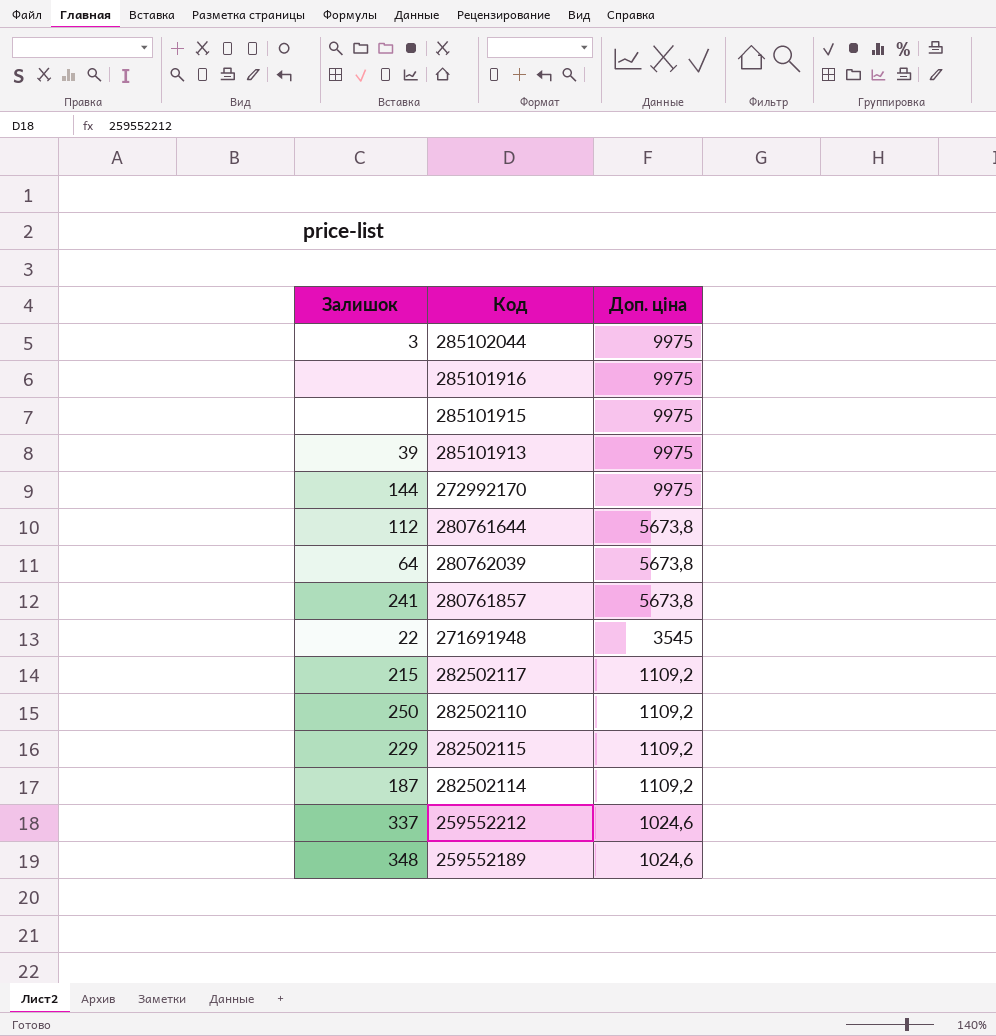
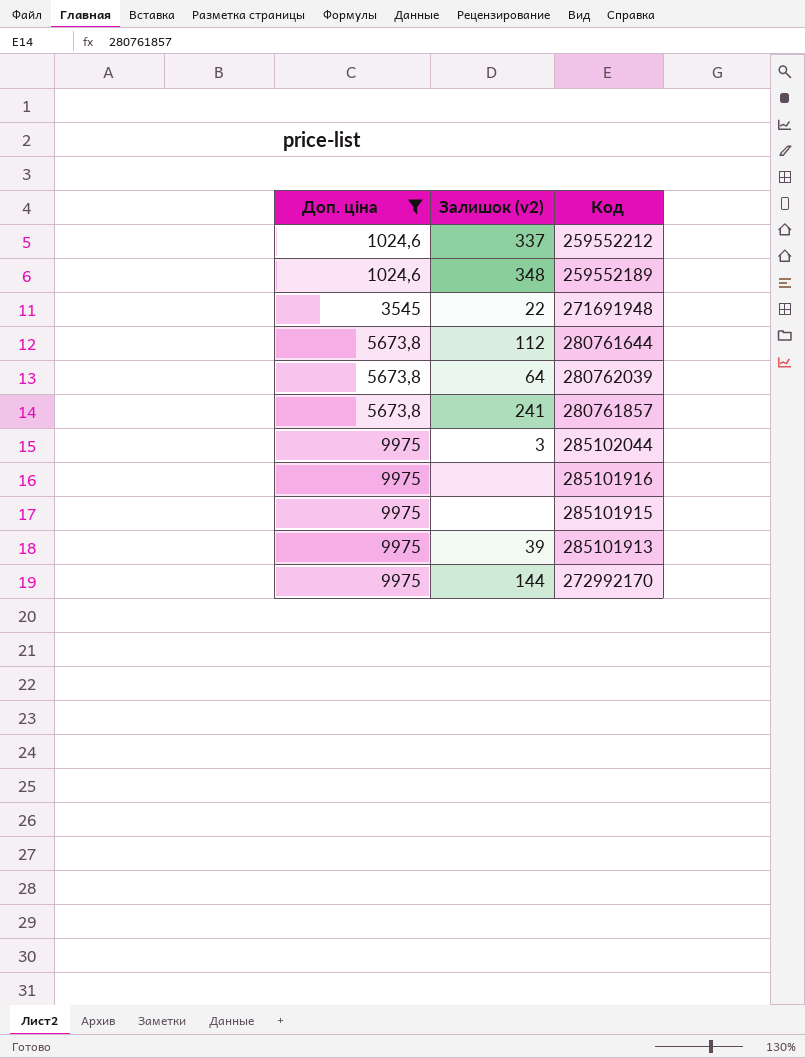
filter: none -> Доп. ціна != 1109,2
row order: Доп. ціна descending -> Доп. ціна ascending
column Доп. ціна | position: 3 -> 1
column name: Залишок -> Залишок (v2)

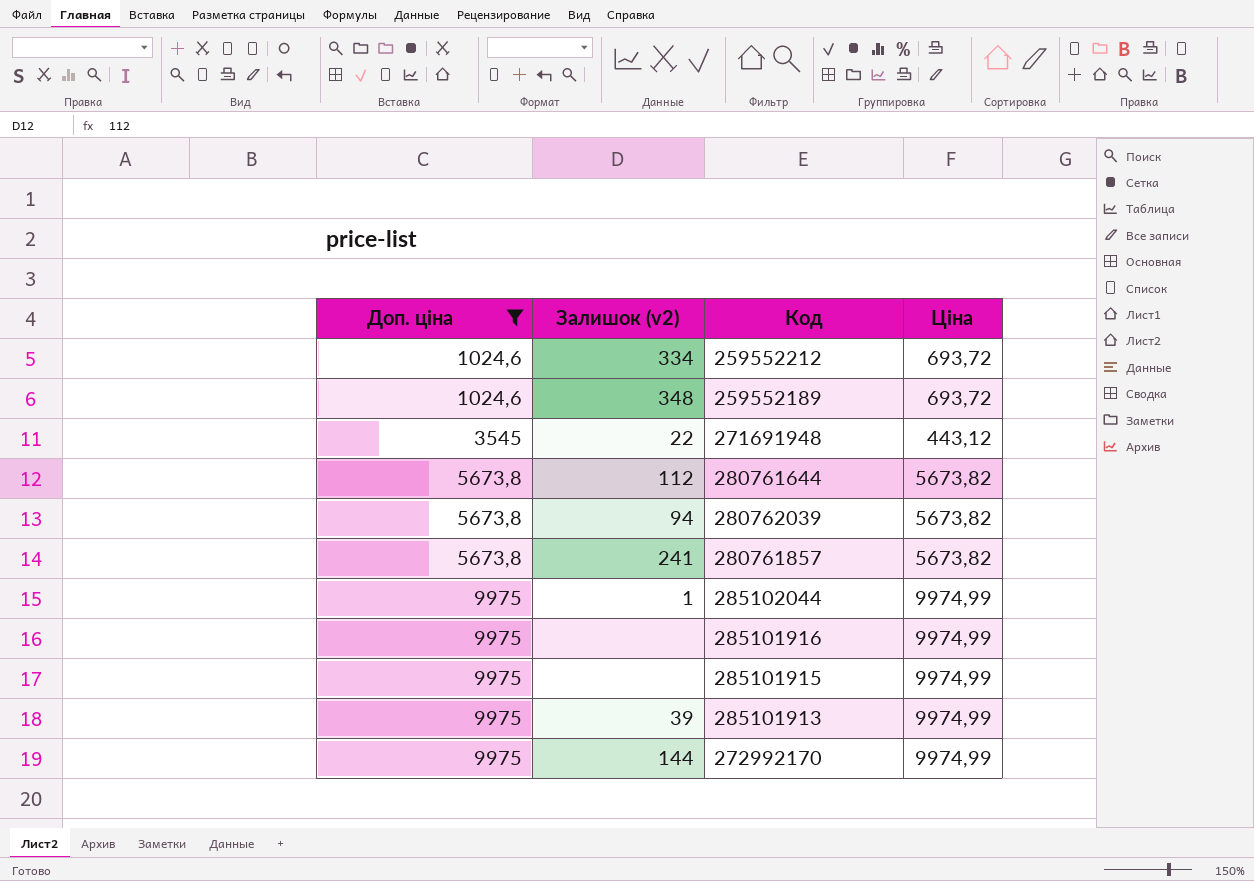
column Ціна | position: none -> 4
259552212 | Залишок (v2): 337 -> 334
280762039 | Залишок (v2): 64 -> 94
285102044 | Залишок (v2): 3 -> 1

